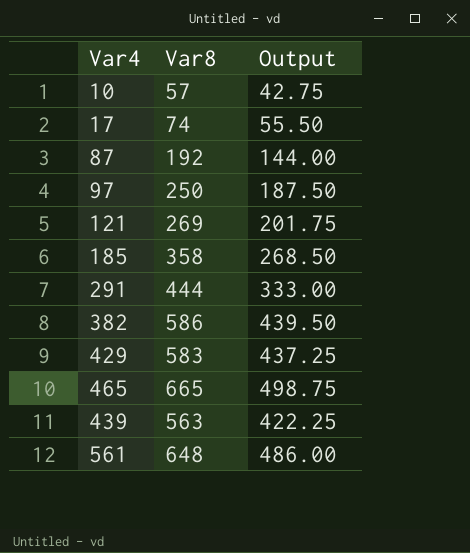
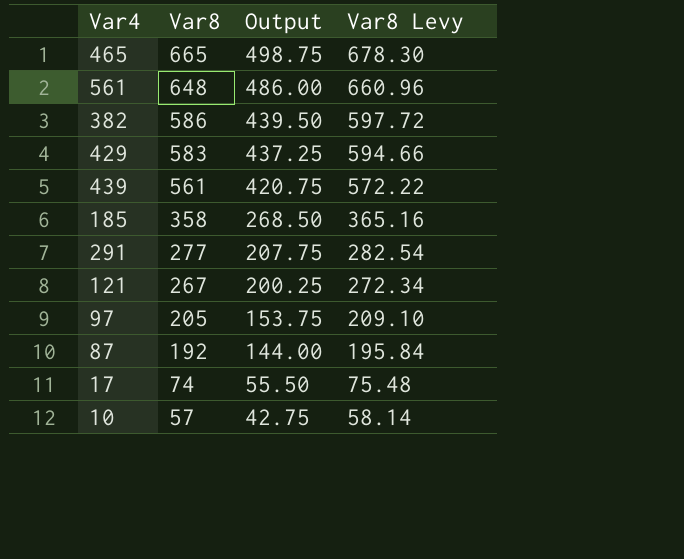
row order: none -> Var8 descending
column Var8 Levy | formula: none -> [Var8] * 1.02
439 | Var8: 563 -> 561
439 | Output: 422.25 -> 420.75
291 | Var8: 444 -> 277
291 | Output: 333.00 -> 207.75
121 | Var8: 269 -> 267
121 | Output: 201.75 -> 200.25
97 | Var8: 250 -> 205
97 | Output: 187.50 -> 153.75

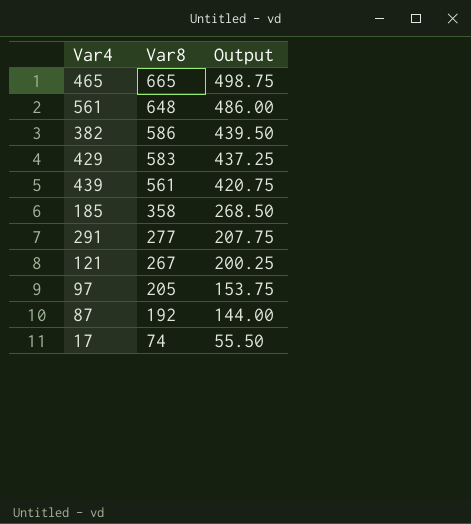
column Var8 Levy | formula: [Var8] * 1.02 -> none
row 10: 57 | 42.75 | 58.14 -> none

